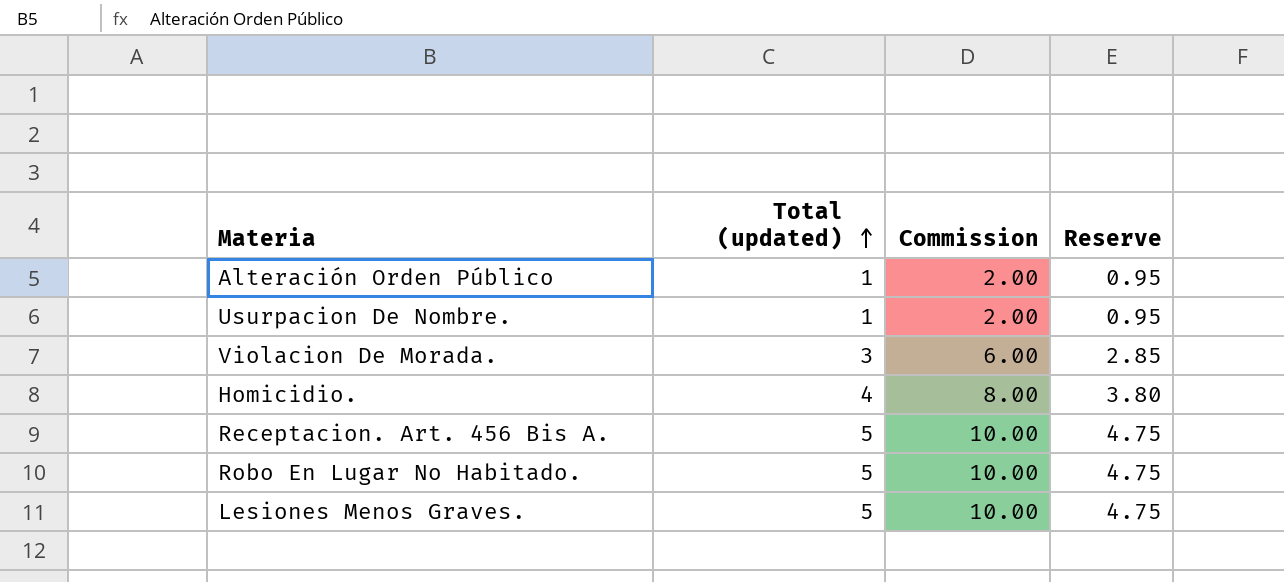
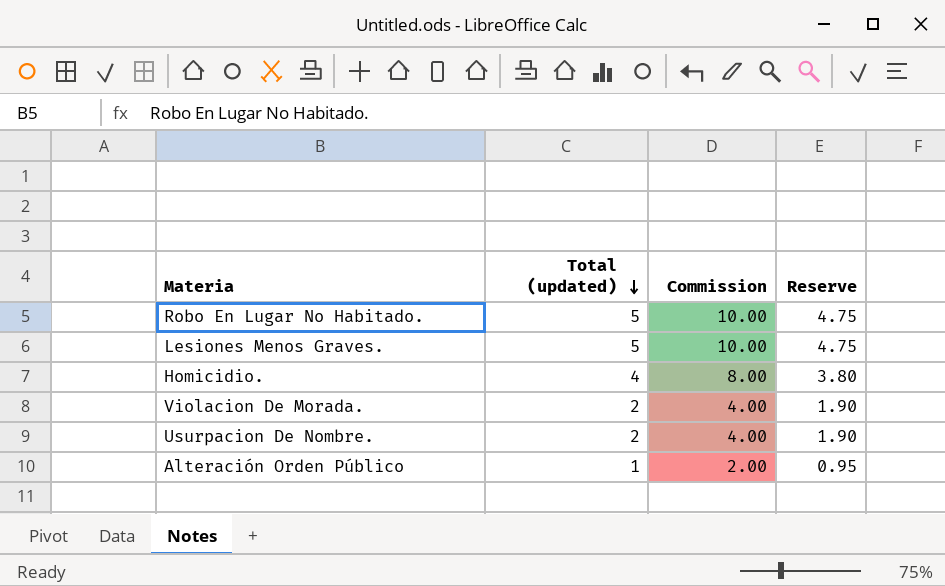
row order: Total (updated) ascending -> Total (updated) descending
row Receptacion. Art. 456 Bis A.: 5 | 10.00 | 4.75 -> none
Violacion De Morada. | Total (updated): 3 -> 2
Violacion De Morada. | Commission: 6.00 -> 4.00
Violacion De Morada. | Reserve: 2.85 -> 1.90
Usurpacion De Nombre. | Total (updated): 1 -> 2
Usurpacion De Nombre. | Commission: 2.00 -> 4.00
Usurpacion De Nombre. | Reserve: 0.95 -> 1.90

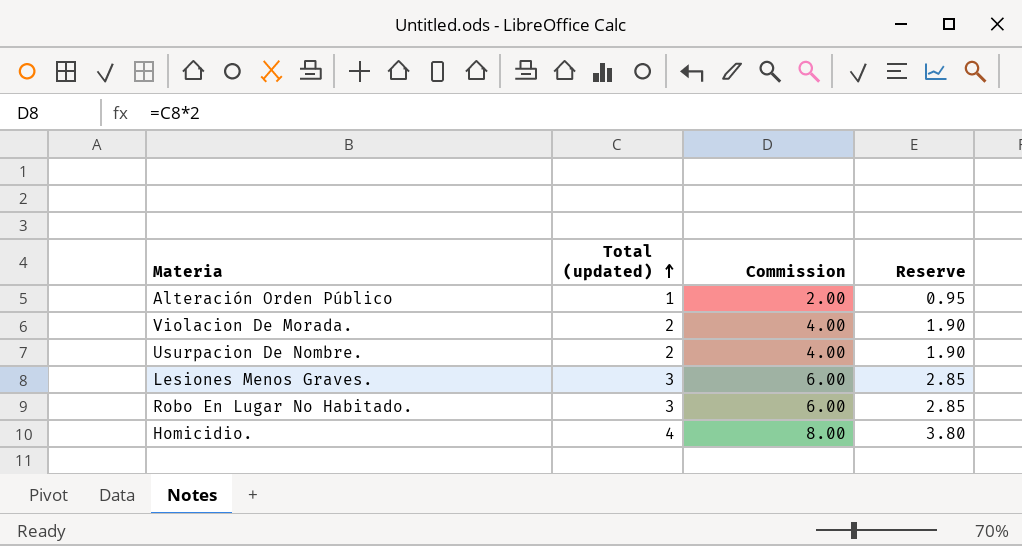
row order: Total (updated) descending -> Total (updated) ascending
Lesiones Menos Graves. | Total (updated): 5 -> 3
Lesiones Menos Graves. | Commission: 10.00 -> 6.00
Lesiones Menos Graves. | Reserve: 4.75 -> 2.85
Robo En Lugar No Habitado. | Total (updated): 5 -> 3
Robo En Lugar No Habitado. | Commission: 10.00 -> 6.00
Robo En Lugar No Habitado. | Reserve: 4.75 -> 2.85

